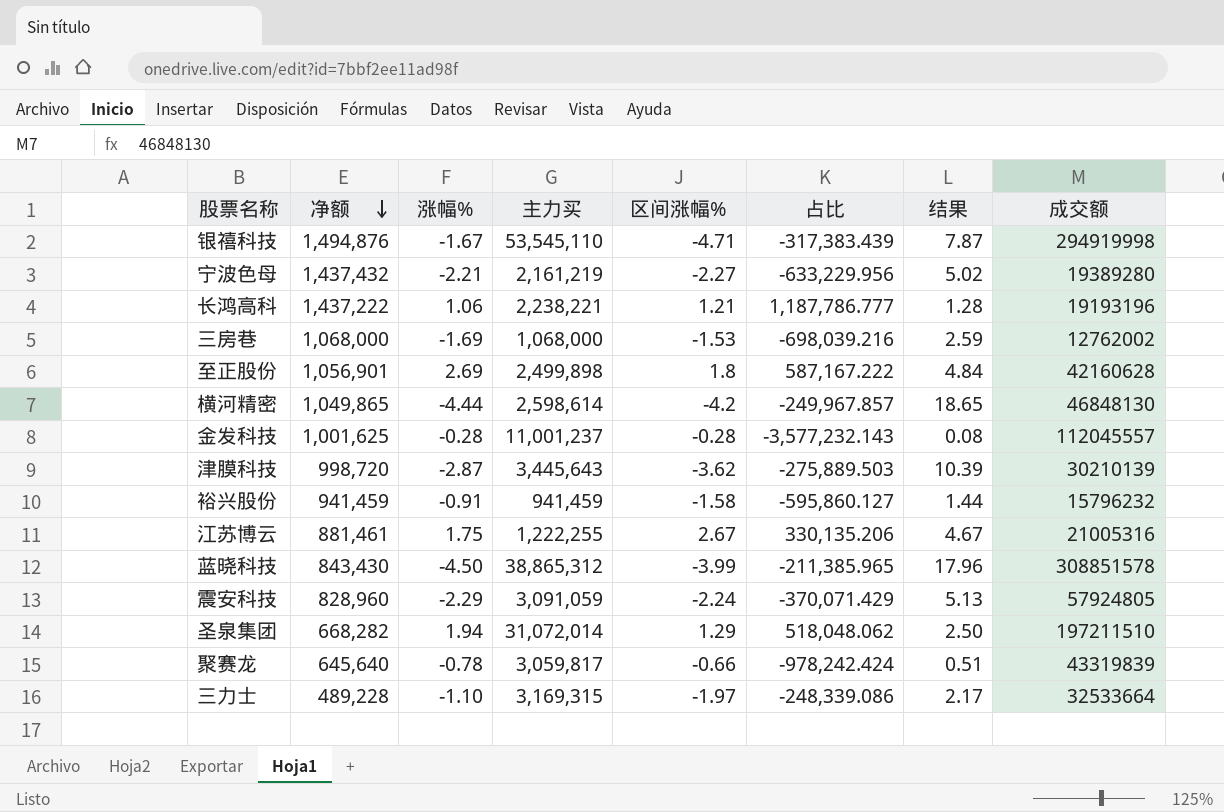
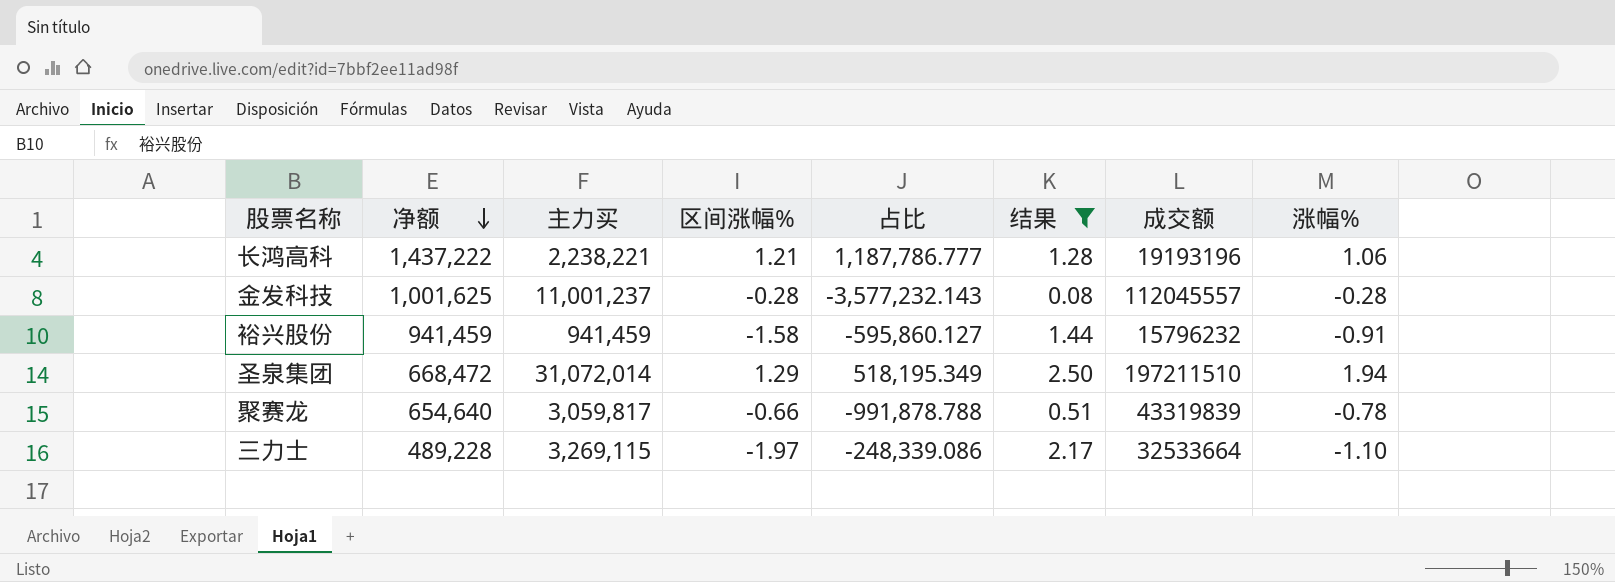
filter: none -> 结果 <= 2.50
column 涨幅% | position: 3 -> 8
圣泉集团 | 净额: 668,282 -> 668,472
圣泉集团 | 占比: 518,048.062 -> 518,195.349
聚赛龙 | 净额: 645,640 -> 654,640
聚赛龙 | 占比: -978,242.424 -> -991,878.788
三力士 | 主力买: 3,169,315 -> 3,269,115

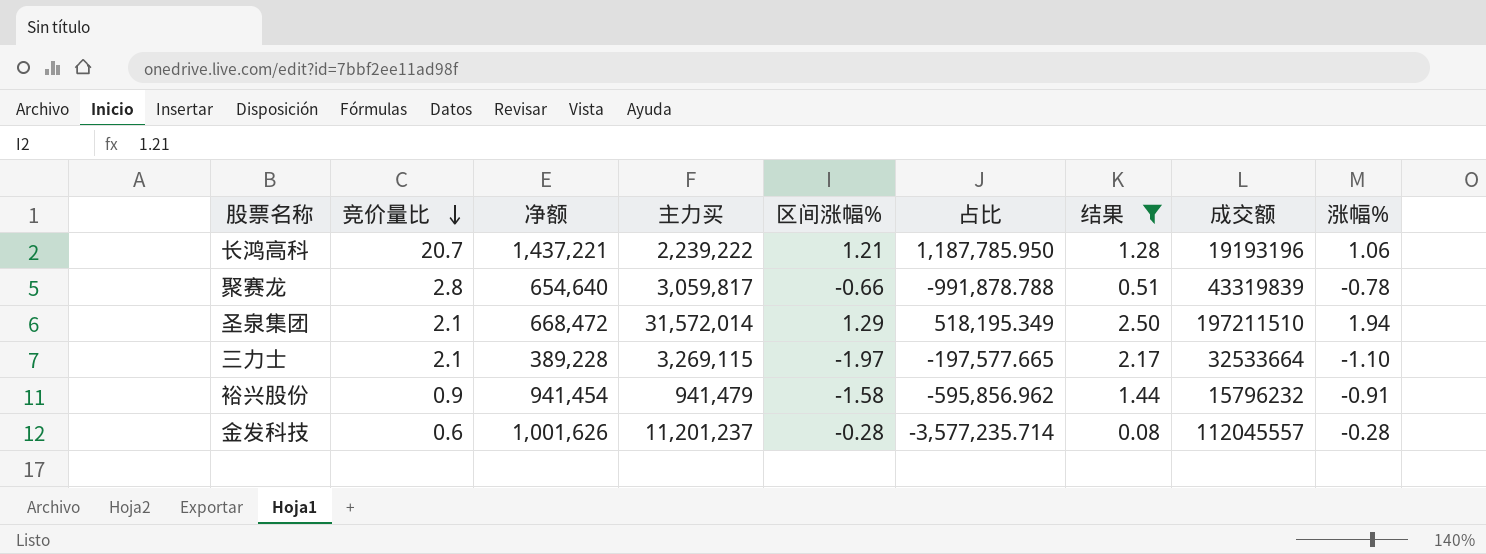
row order: 净额 descending -> 竞价量比 descending
column 竞价量比 | position: none -> 2
长鸿高科 | 净额: 1,437,222 -> 1,437,221
长鸿高科 | 主力买: 2,238,221 -> 2,239,222
长鸿高科 | 占比: 1,187,786.777 -> 1,187,785.950
圣泉集团 | 主力买: 31,072,014 -> 31,572,014
三力士 | 净额: 489,228 -> 389,228
三力士 | 占比: -248,339.086 -> -197,577.665
裕兴股份 | 净额: 941,459 -> 941,454
裕兴股份 | 主力买: 941,459 -> 941,479
裕兴股份 | 占比: -595,860.127 -> -595,856.962
金发科技 | 净额: 1,001,625 -> 1,001,626
金发科技 | 主力买: 11,001,237 -> 11,201,237
金发科技 | 占比: -3,577,232.143 -> -3,577,235.714

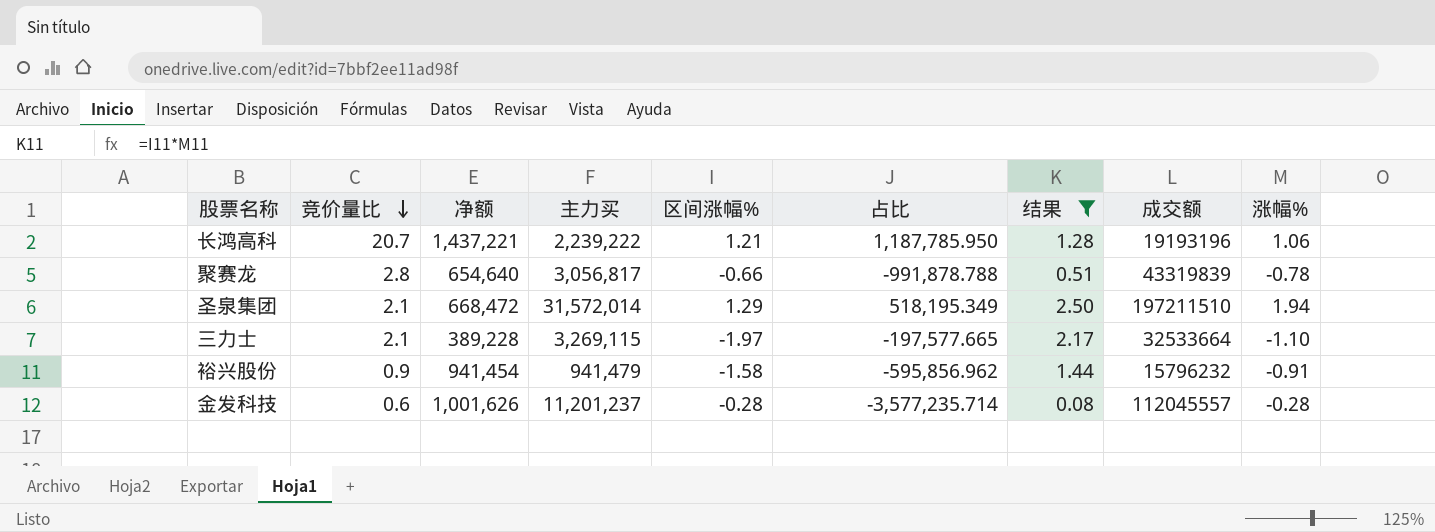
聚赛龙 | 主力买: 3,059,817 -> 3,056,817

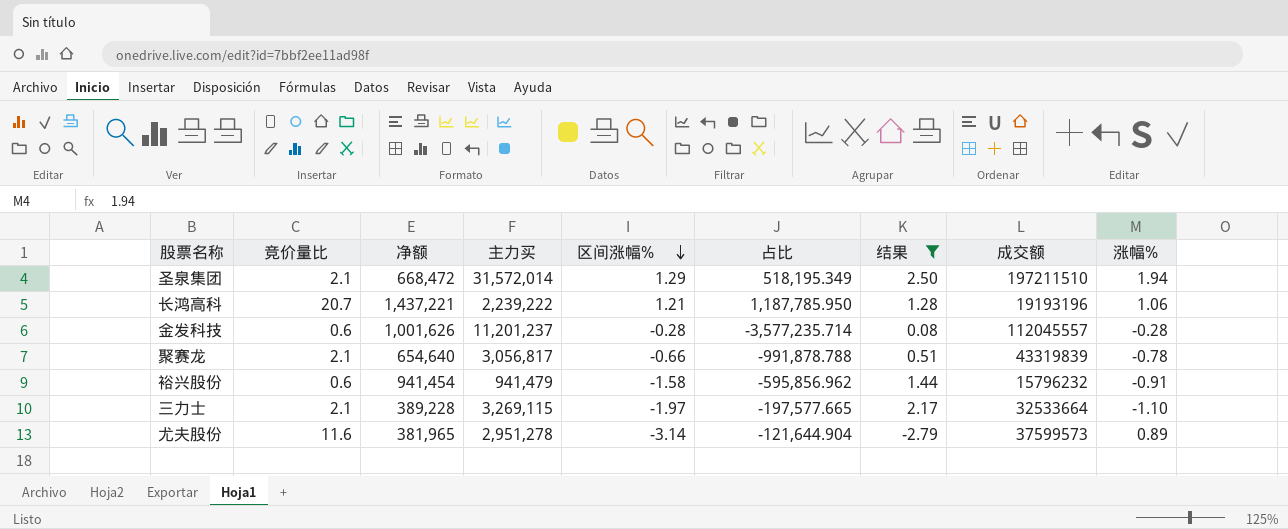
row order: 竞价量比 descending -> 区间涨幅% descending
聚赛龙 | 竞价量比: 2.8 -> 2.1
裕兴股份 | 竞价量比: 0.9 -> 0.6
row 尤夫股份: none -> 11.6 | 381,965 | 2,951,278 | -3.14 | -121,644.904 | -2.79 | 37599573 | 0.89

